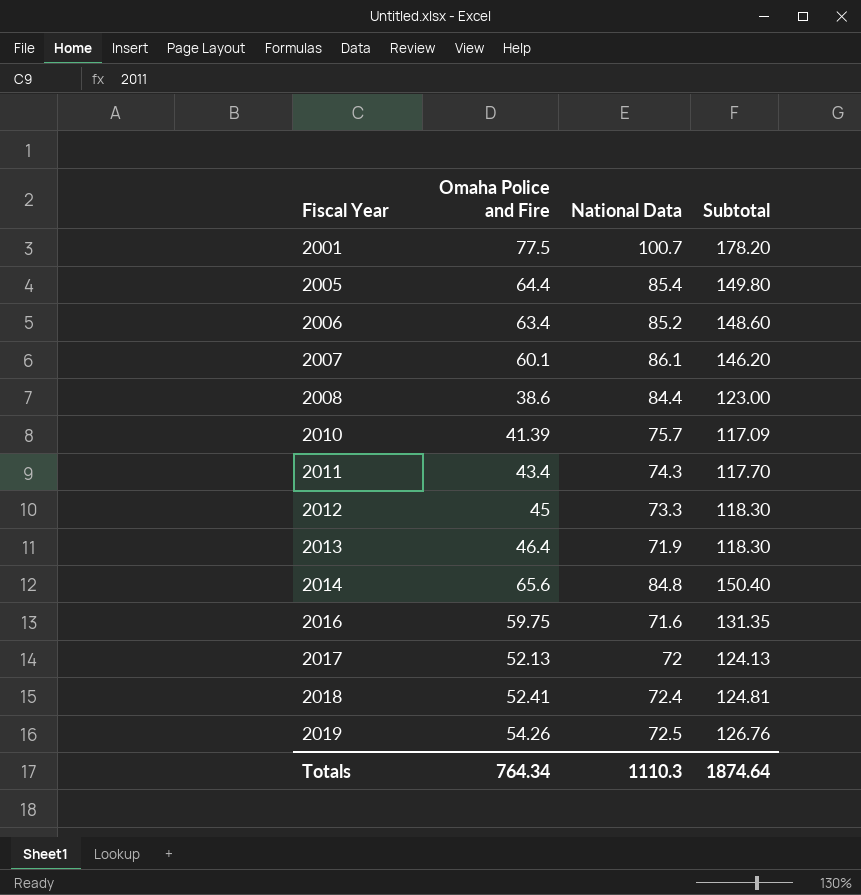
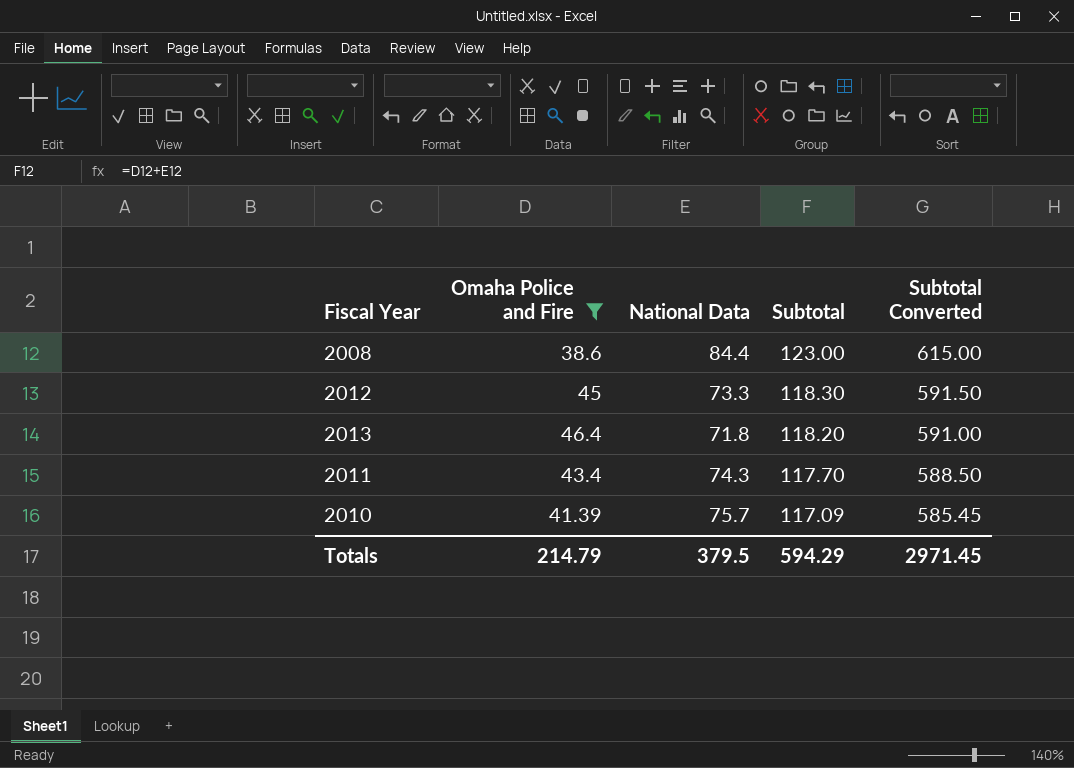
filter: none -> Omaha Police and Fire <= 46.4
row order: Fiscal Year ascending -> Subtotal descending
column Subtotal Converted | formula: none -> [Subtotal] * 5
2013 | National Data: 71.9 -> 71.8
2013 | Subtotal: 118.30 -> 118.20
Totals | Omaha Police and Fire: 764.34 -> 214.79
Totals | National Data: 1110.3 -> 379.5
Totals | Subtotal: 1874.64 -> 594.29

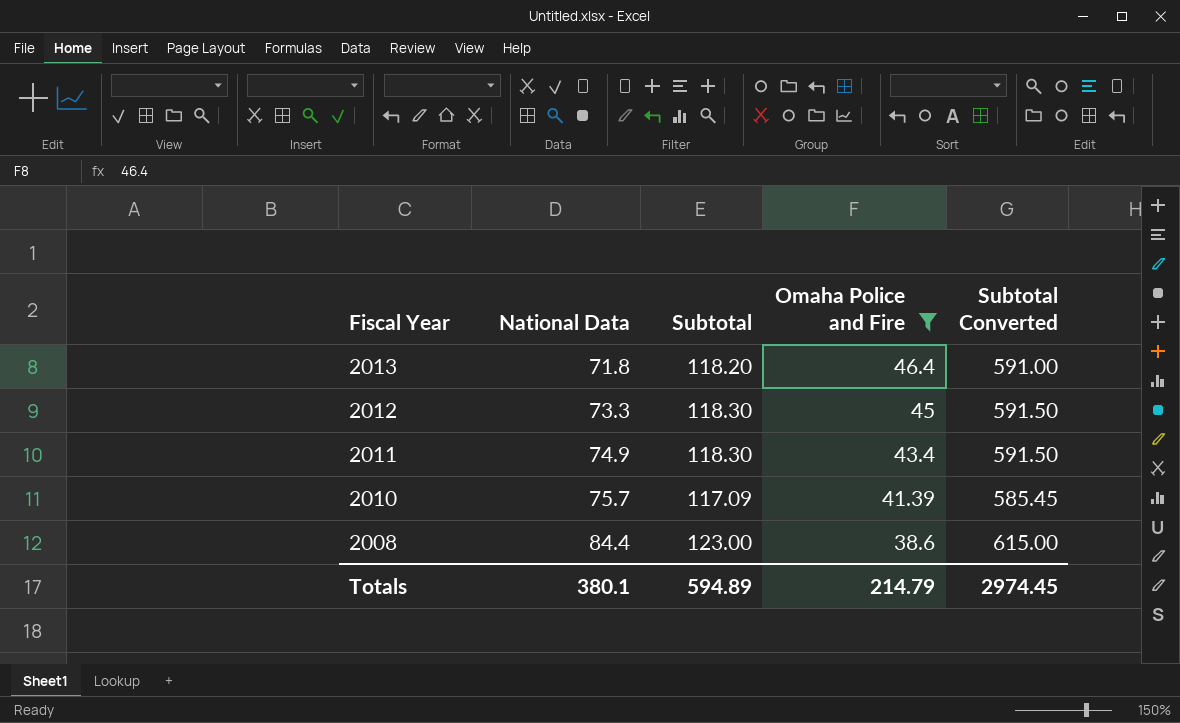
row order: Subtotal descending -> Fiscal Year descending
column Omaha Police and Fire | position: 2 -> 4
2011 | National Data: 74.3 -> 74.9
2011 | Subtotal: 117.70 -> 118.30
2011 | Subtotal Converted: 588.50 -> 591.50
Totals | National Data: 379.5 -> 380.1
Totals | Subtotal: 594.29 -> 594.89
Totals | Subtotal Converted: 2971.45 -> 2974.45

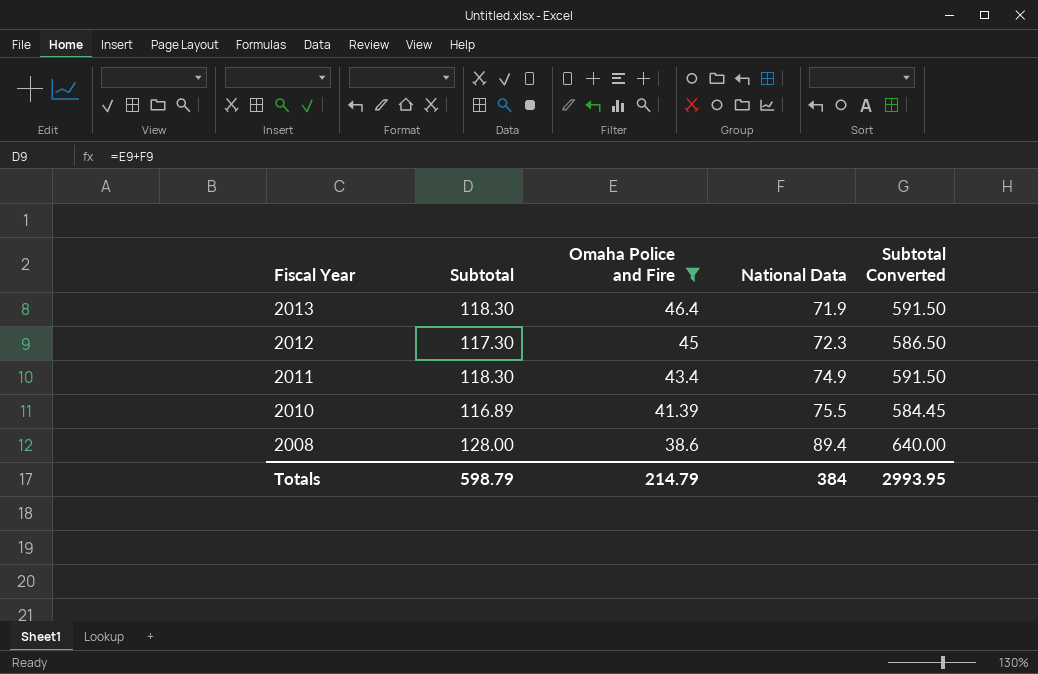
column National Data | position: 2 -> 4
2013 | Subtotal: 118.20 -> 118.30
2013 | National Data: 71.8 -> 71.9
2013 | Subtotal Converted: 591.00 -> 591.50
2012 | Subtotal: 118.30 -> 117.30
2012 | National Data: 73.3 -> 72.3
2012 | Subtotal Converted: 591.50 -> 586.50
2010 | Subtotal: 117.09 -> 116.89
2010 | National Data: 75.7 -> 75.5
2010 | Subtotal Converted: 585.45 -> 584.45
2008 | Subtotal: 123.00 -> 128.00
2008 | National Data: 84.4 -> 89.4
2008 | Subtotal Converted: 615.00 -> 640.00
Totals | Subtotal: 594.89 -> 598.79
Totals | National Data: 380.1 -> 384
Totals | Subtotal Converted: 2974.45 -> 2993.95

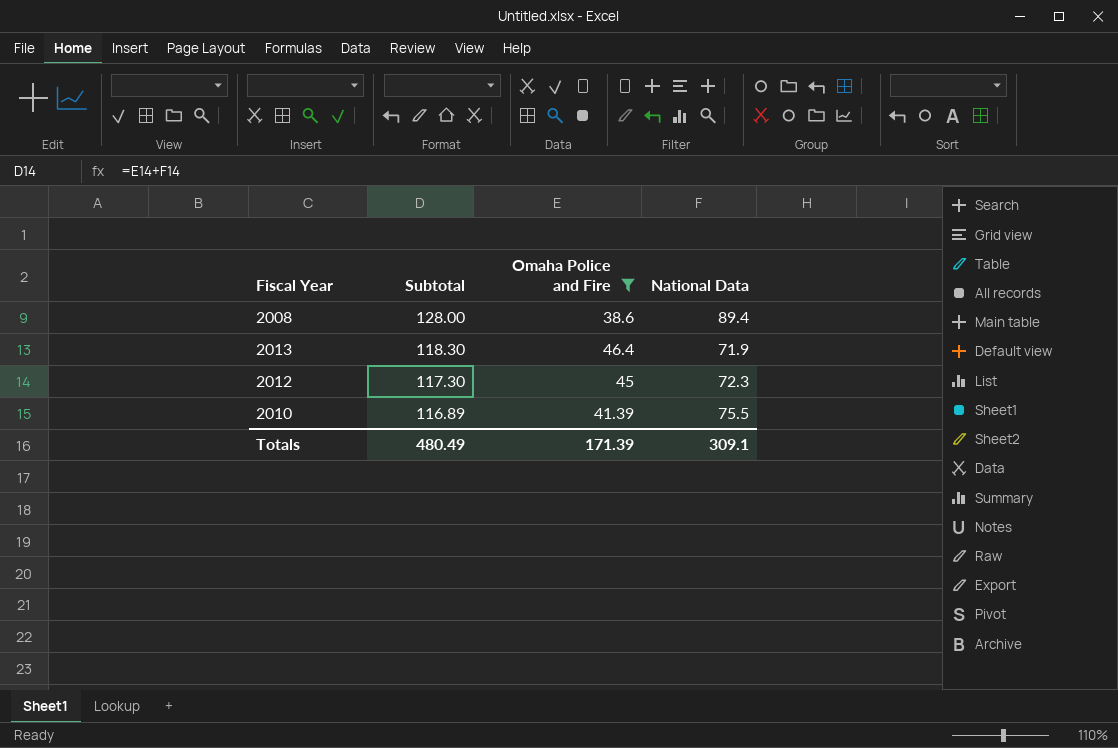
row order: Fiscal Year descending -> Subtotal descending
column Subtotal Converted | formula: [Subtotal] * 5 -> none
row 2011: 118.30 | 43.4 | 74.9 | 591.50 -> none
Totals | Subtotal: 598.79 -> 480.49
Totals | Omaha Police and Fire: 214.79 -> 171.39
Totals | National Data: 384 -> 309.1

